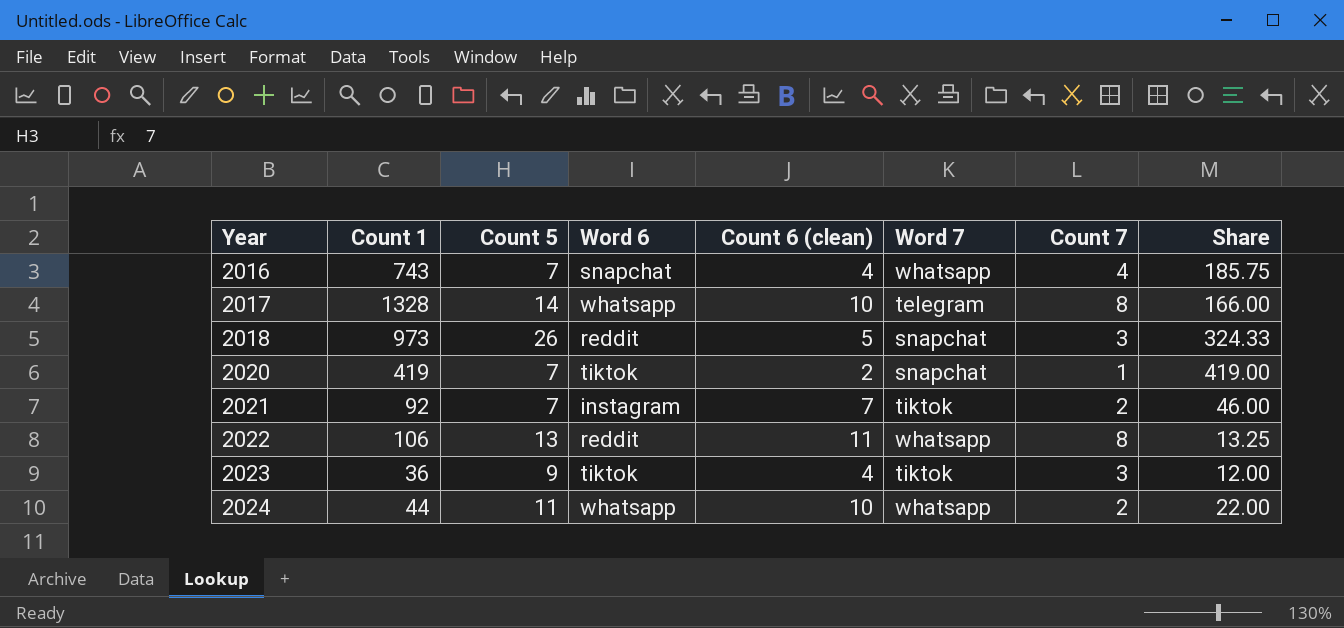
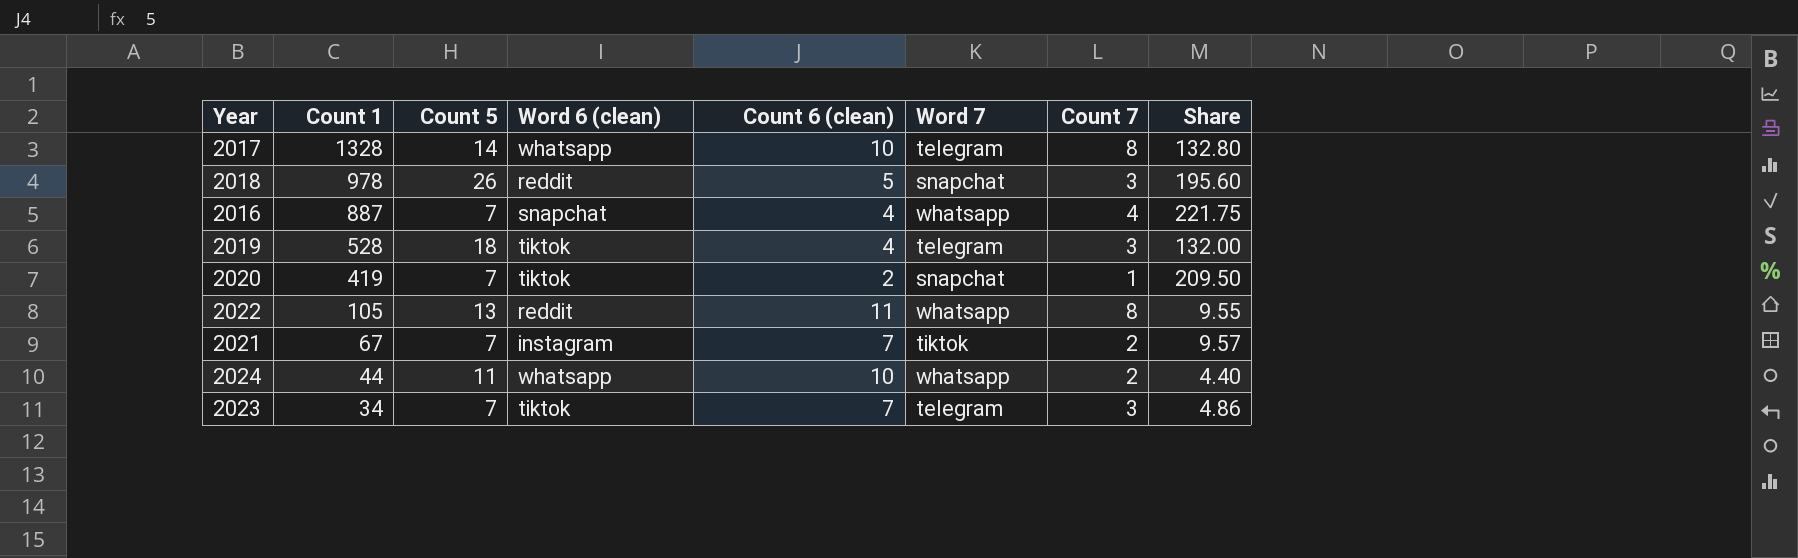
row order: Year ascending -> Count 1 descending
column name: Word 6 -> Word 6 (clean)
column Share | formula: [Count 1] / [Count 7] -> [Count 1] / [Count 6 (clean)]
2018 | Count 1: 973 -> 978
2016 | Count 1: 743 -> 887
row 2019: none -> 528 | 18 | tiktok | 4 | telegram | 3 | 132.00
2022 | Count 1: 106 -> 105
2021 | Count 1: 92 -> 67
2023 | Count 1: 36 -> 34
2023 | Count 5: 9 -> 7
2023 | Count 6 (clean): 4 -> 7
2023 | Word 7: tiktok -> telegram

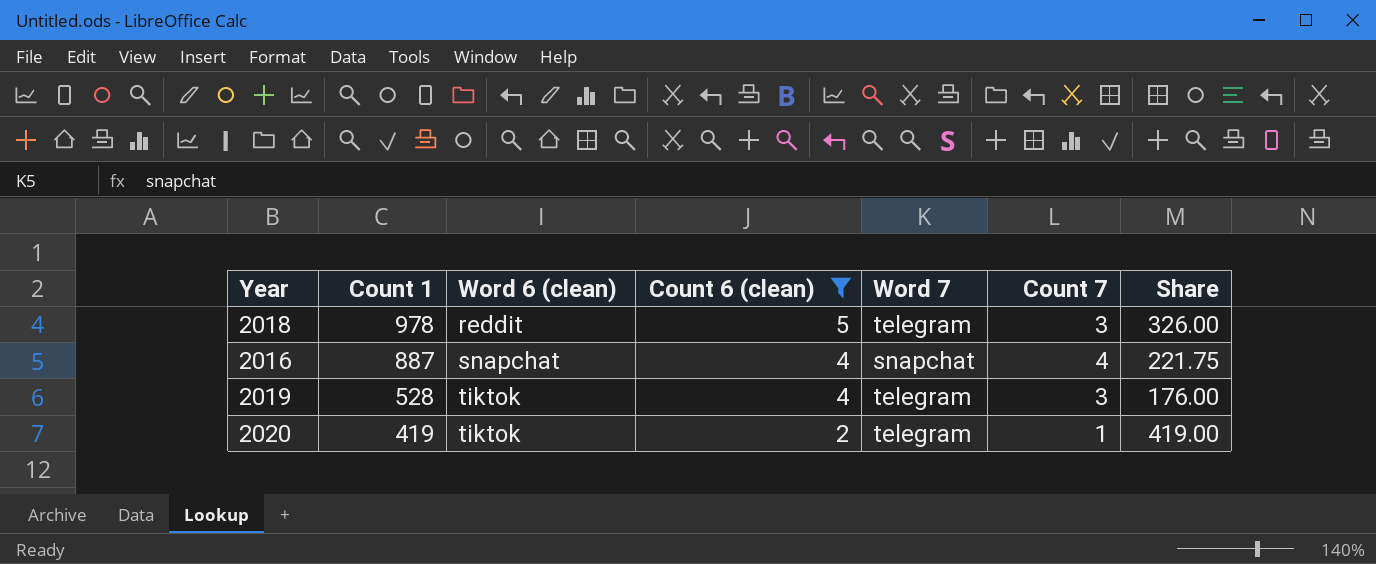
filter: none -> Count 6 (clean) <= 5
column Count 5 | position: 3 -> none
column Share | formula: [Count 1] / [Count 6 (clean)] -> [Count 1] / [Count 7]
2018 | Word 7: snapchat -> telegram
2016 | Word 7: whatsapp -> snapchat
2020 | Word 7: snapchat -> telegram

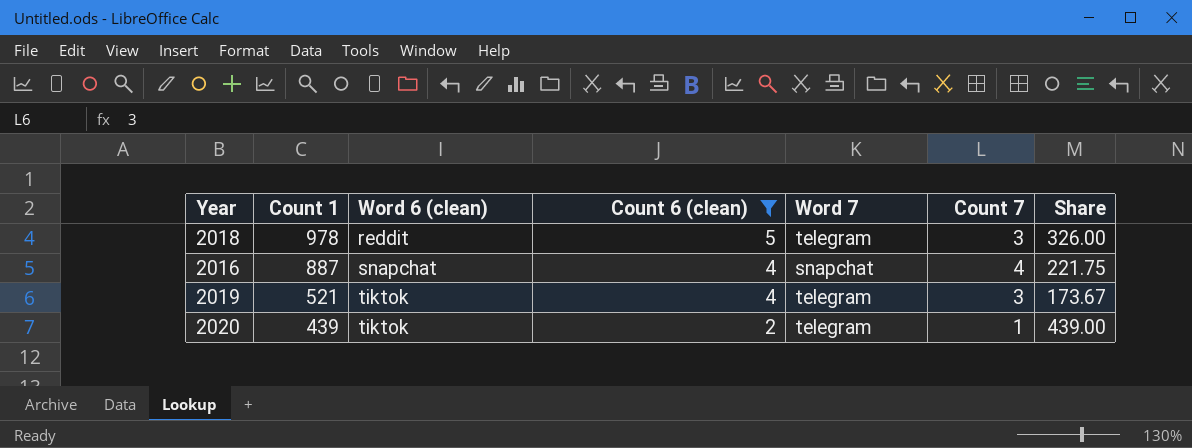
2019 | Count 1: 528 -> 521
2019 | Share: 176.00 -> 173.67
2020 | Count 1: 419 -> 439
2020 | Share: 419.00 -> 439.00

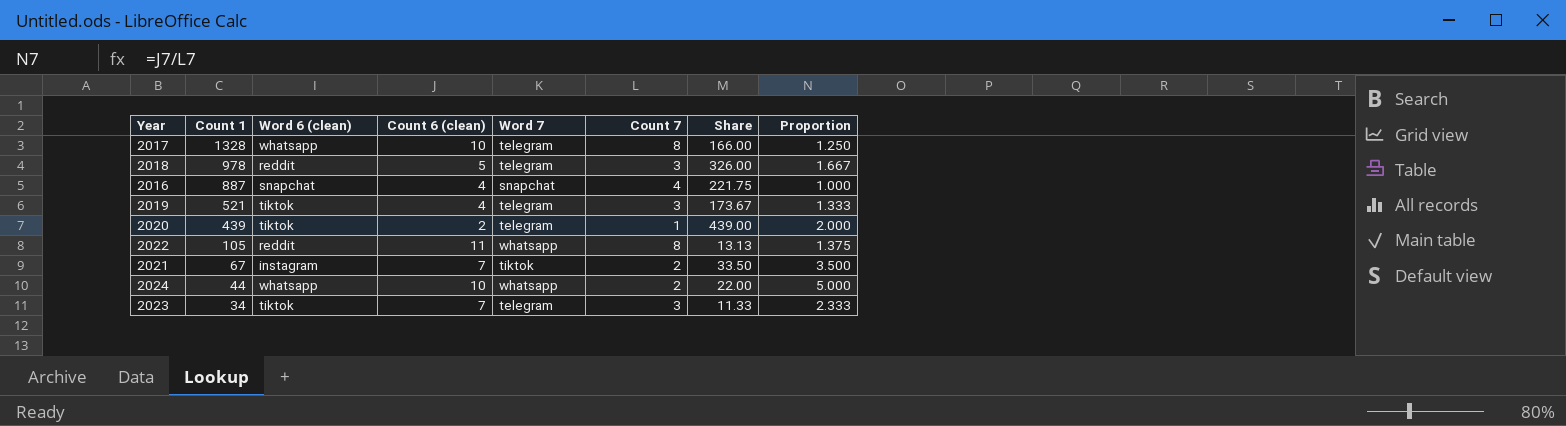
filter: Count 6 (clean) <= 5 -> none
column Proportion | formula: none -> [Count 6 (clean)] / [Count 7]

